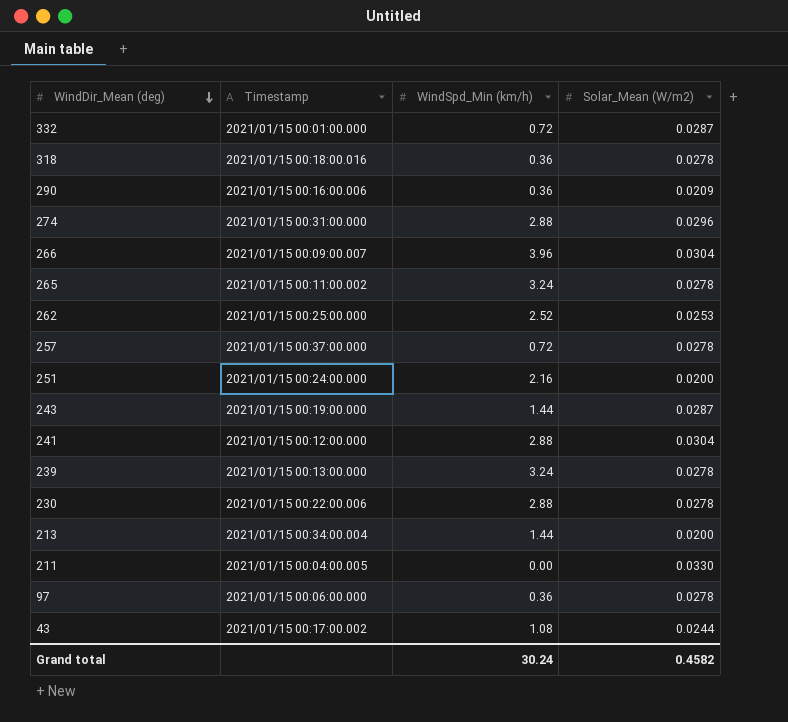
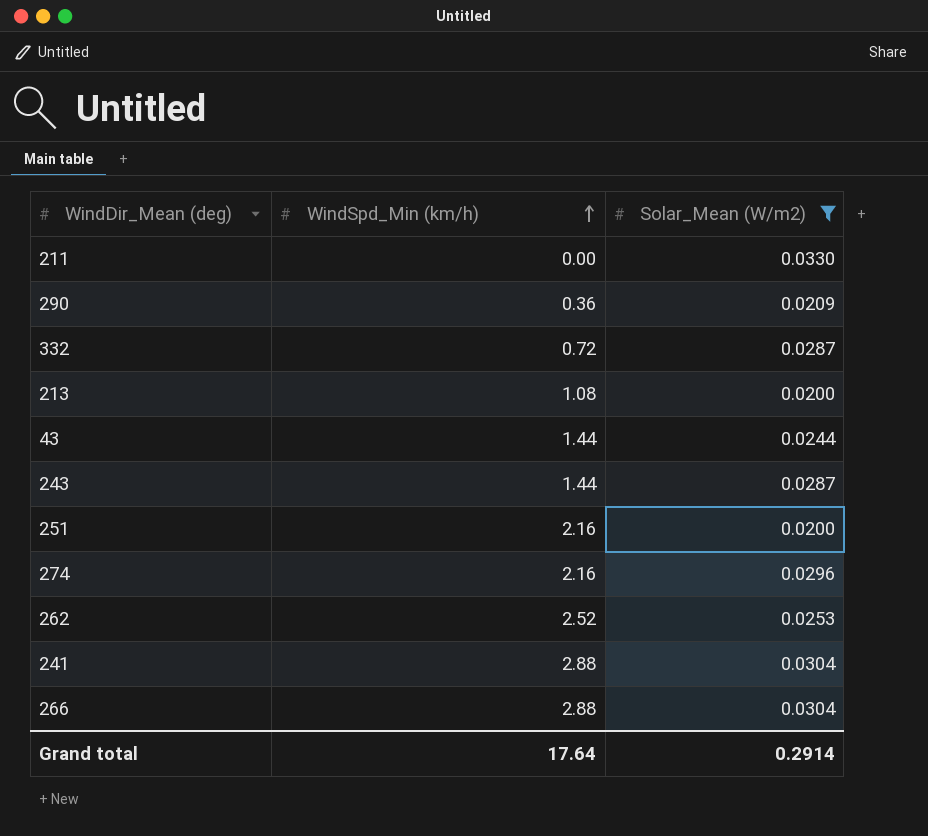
filter: none -> Solar_Mean (W/m2) != 0.0278
row order: WindDir_Mean (deg) descending -> WindSpd_Min (km/h) ascending
column Timestamp | position: 2 -> none
213 | WindSpd_Min (km/h): 1.44 -> 1.08
43 | WindSpd_Min (km/h): 1.08 -> 1.44
274 | WindSpd_Min (km/h): 2.88 -> 2.16
266 | WindSpd_Min (km/h): 3.96 -> 2.88
Grand total | WindSpd_Min (km/h): 30.24 -> 17.64
Grand total | Solar_Mean (W/m2): 0.4582 -> 0.2914

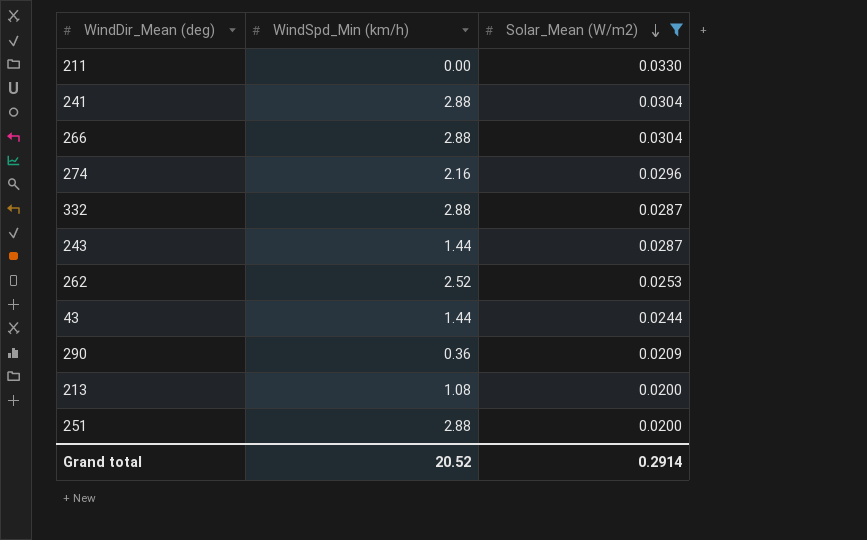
row order: WindSpd_Min (km/h) ascending -> Solar_Mean (W/m2) descending
332 | WindSpd_Min (km/h): 0.72 -> 2.88
251 | WindSpd_Min (km/h): 2.16 -> 2.88
Grand total | WindSpd_Min (km/h): 17.64 -> 20.52

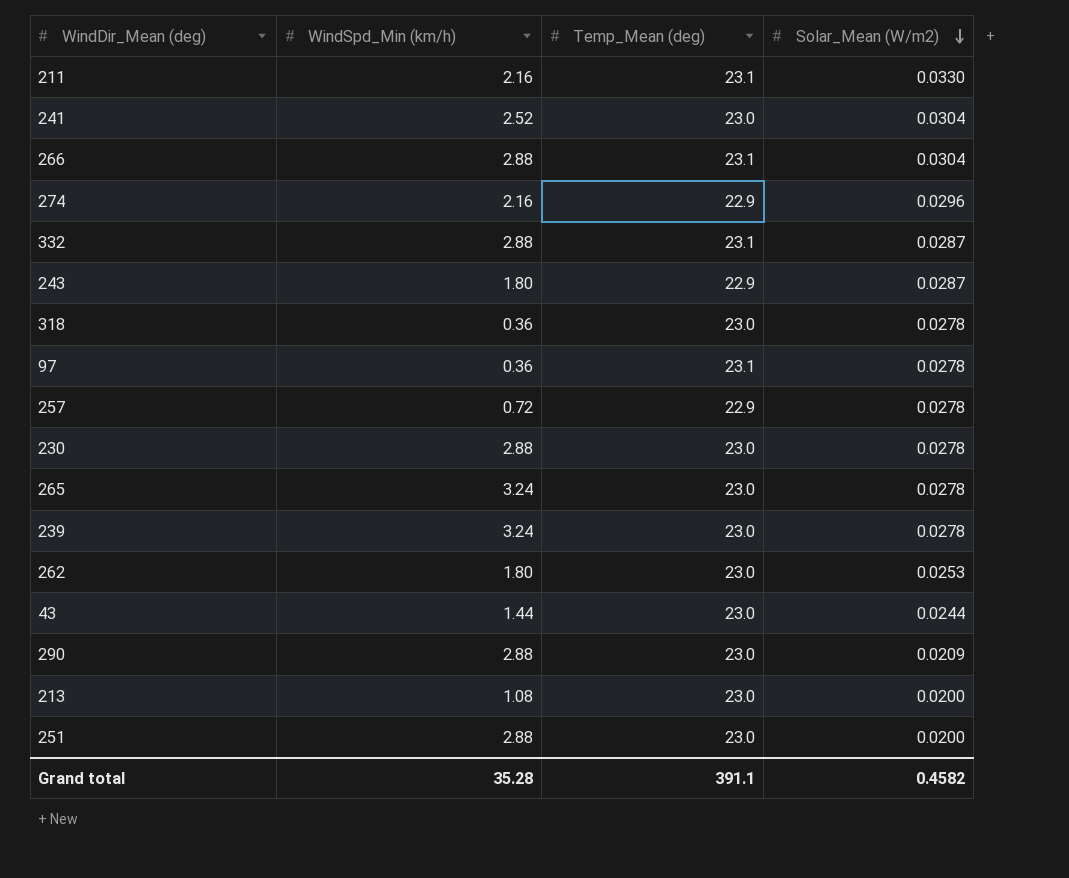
filter: Solar_Mean (W/m2) != 0.0278 -> none
column Temp_Mean (deg) | position: none -> 3
211 | WindSpd_Min (km/h): 0.00 -> 2.16
241 | WindSpd_Min (km/h): 2.88 -> 2.52
243 | WindSpd_Min (km/h): 1.44 -> 1.80
262 | WindSpd_Min (km/h): 2.52 -> 1.80
290 | WindSpd_Min (km/h): 0.36 -> 2.88
Grand total | WindSpd_Min (km/h): 20.52 -> 35.28
Grand total | Solar_Mean (W/m2): 0.2914 -> 0.4582

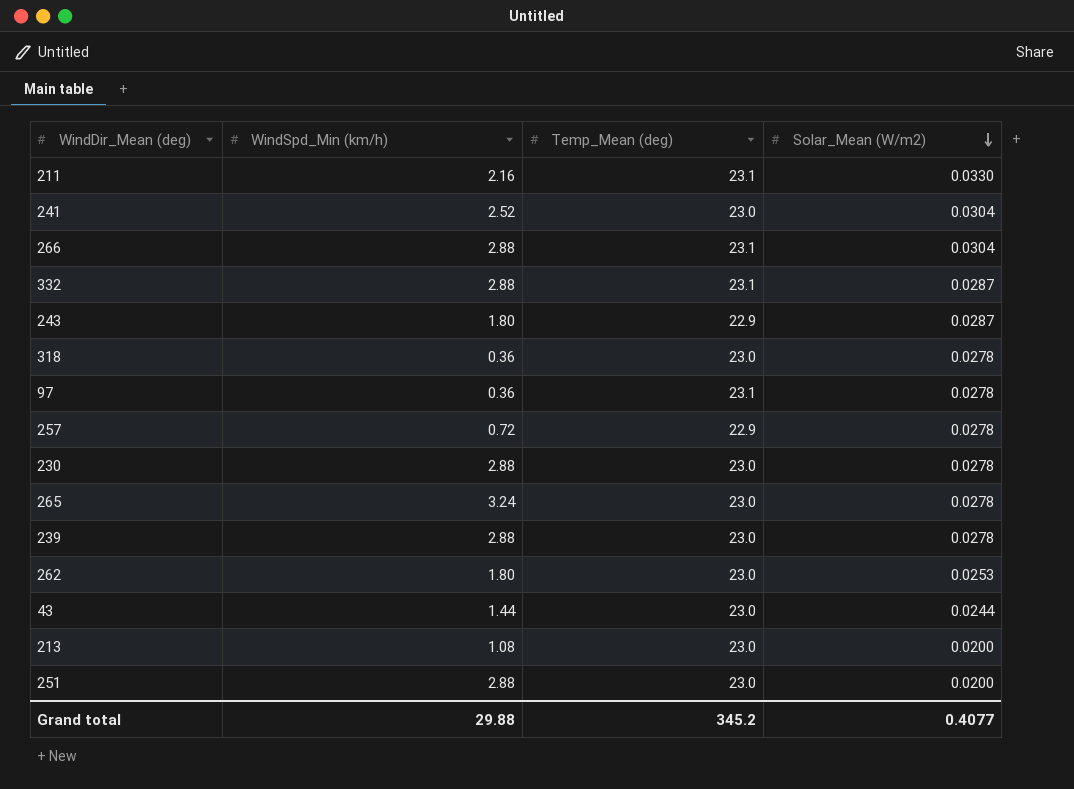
row 274: 2.16 | 22.9 | 0.0296 -> none
row 290: 2.88 | 23.0 | 0.0209 -> none
239 | WindSpd_Min (km/h): 3.24 -> 2.88
Grand total | WindSpd_Min (km/h): 35.28 -> 29.88
Grand total | Temp_Mean (deg): 391.1 -> 345.2
Grand total | Solar_Mean (W/m2): 0.4582 -> 0.4077

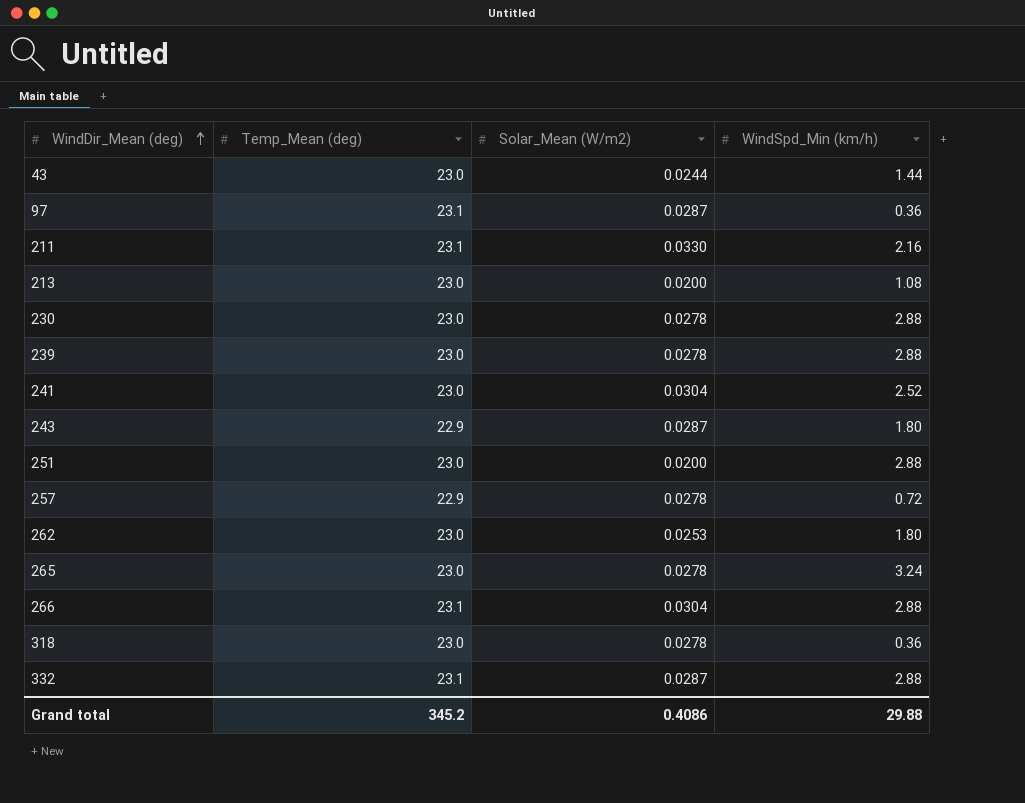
row order: Solar_Mean (W/m2) descending -> WindDir_Mean (deg) ascending
column WindSpd_Min (km/h) | position: 2 -> 4
97 | Solar_Mean (W/m2): 0.0278 -> 0.0287
Grand total | Solar_Mean (W/m2): 0.4077 -> 0.4086

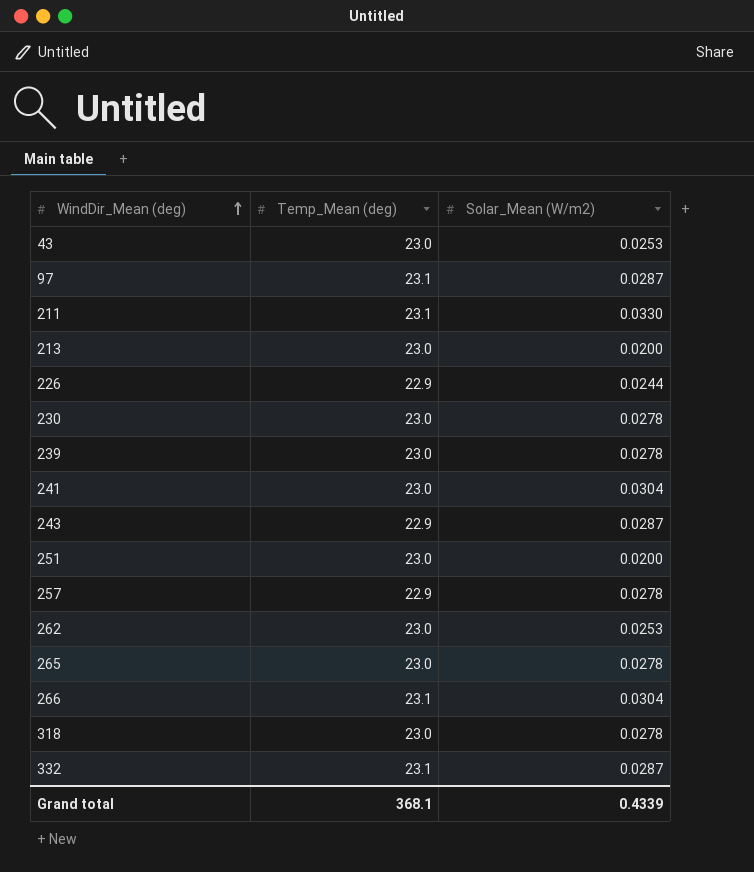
column WindSpd_Min (km/h) | position: 4 -> none
43 | Solar_Mean (W/m2): 0.0244 -> 0.0253
row 226: none -> 22.9 | 0.0244
Grand total | Temp_Mean (deg): 345.2 -> 368.1
Grand total | Solar_Mean (W/m2): 0.4086 -> 0.4339

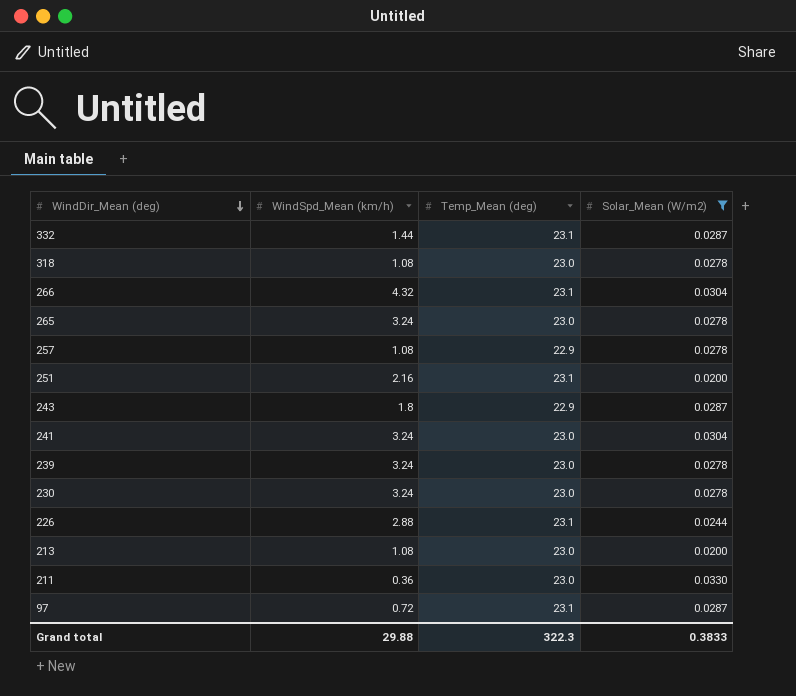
filter: none -> Solar_Mean (W/m2) != 0.0253
row order: WindDir_Mean (deg) ascending -> WindDir_Mean (deg) descending
column WindSpd_Mean (km/h) | position: none -> 2
251 | Temp_Mean (deg): 23.0 -> 23.1
226 | Temp_Mean (deg): 22.9 -> 23.1
211 | Temp_Mean (deg): 23.1 -> 23.0
Grand total | Temp_Mean (deg): 368.1 -> 322.3
Grand total | Solar_Mean (W/m2): 0.4339 -> 0.3833

